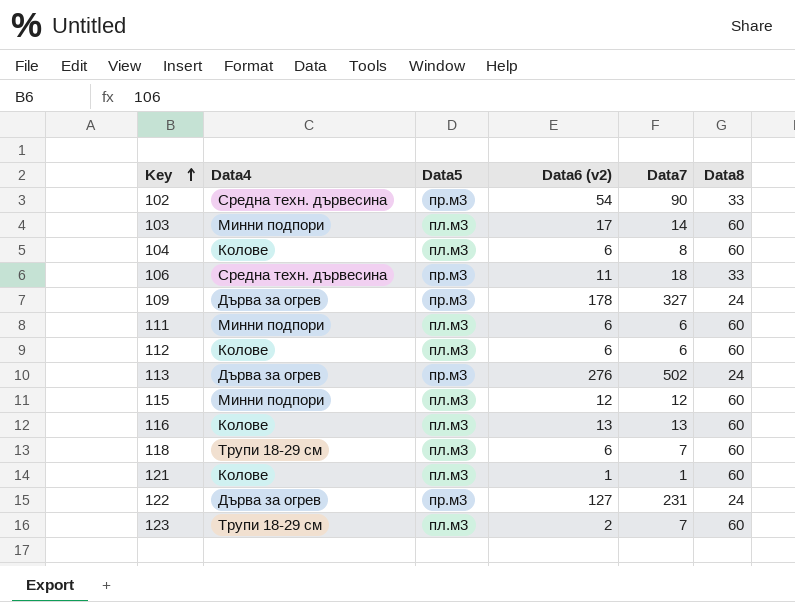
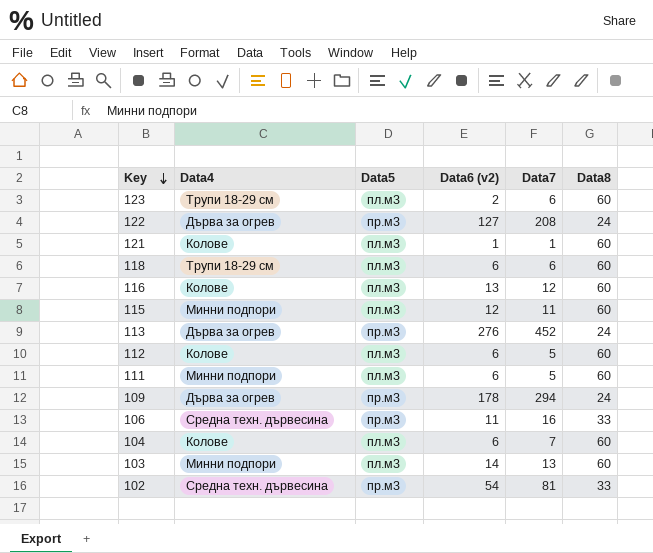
row order: Key ascending -> Key descending
123 | Data7: 7 -> 6
122 | Data7: 231 -> 208
118 | Data7: 7 -> 6
116 | Data7: 13 -> 12
115 | Data7: 12 -> 11
113 | Data7: 502 -> 452
112 | Data7: 6 -> 5
111 | Data7: 6 -> 5
109 | Data7: 327 -> 294
106 | Data7: 18 -> 16
104 | Data7: 8 -> 7
103 | Data6 (v2): 17 -> 14
103 | Data7: 14 -> 13
102 | Data7: 90 -> 81

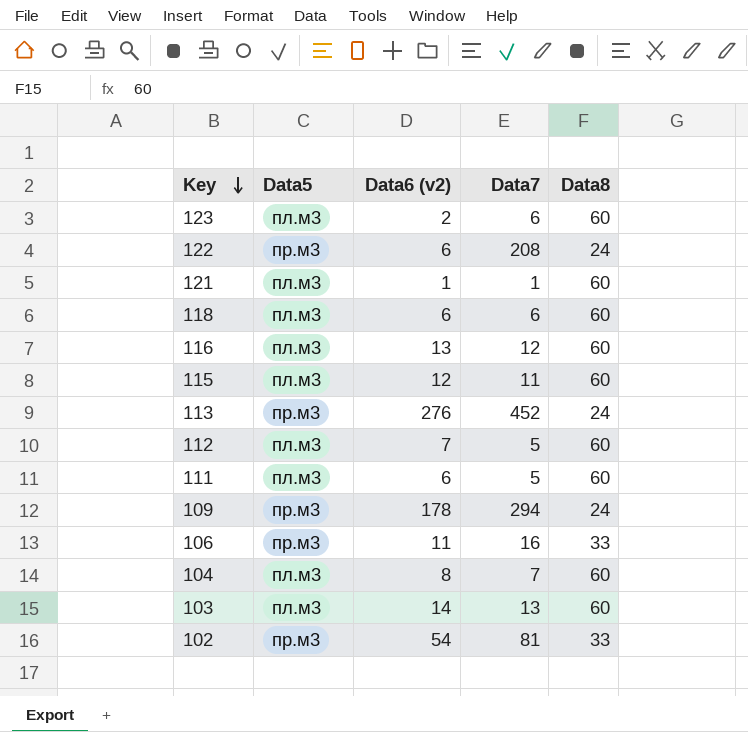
column Data4 | position: 2 -> none
122 | Data6 (v2): 127 -> 6
112 | Data6 (v2): 6 -> 7
104 | Data6 (v2): 6 -> 8

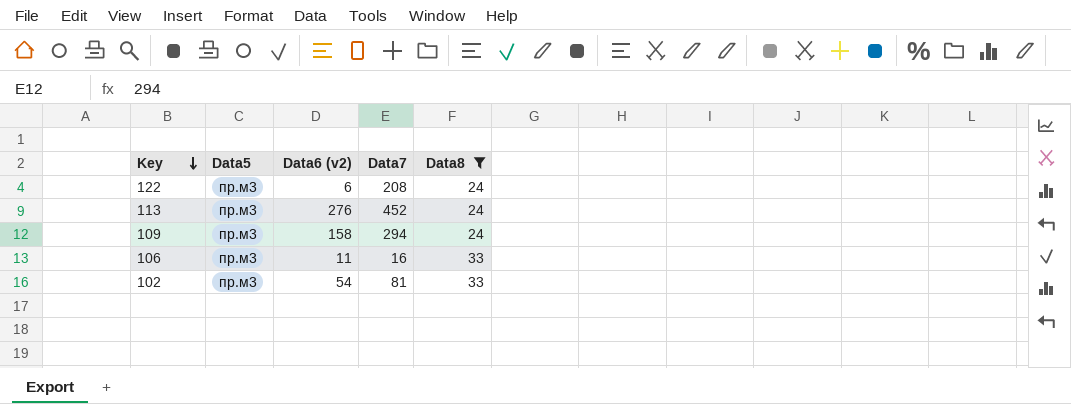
filter: none -> Data8 != 60
109 | Data6 (v2): 178 -> 158

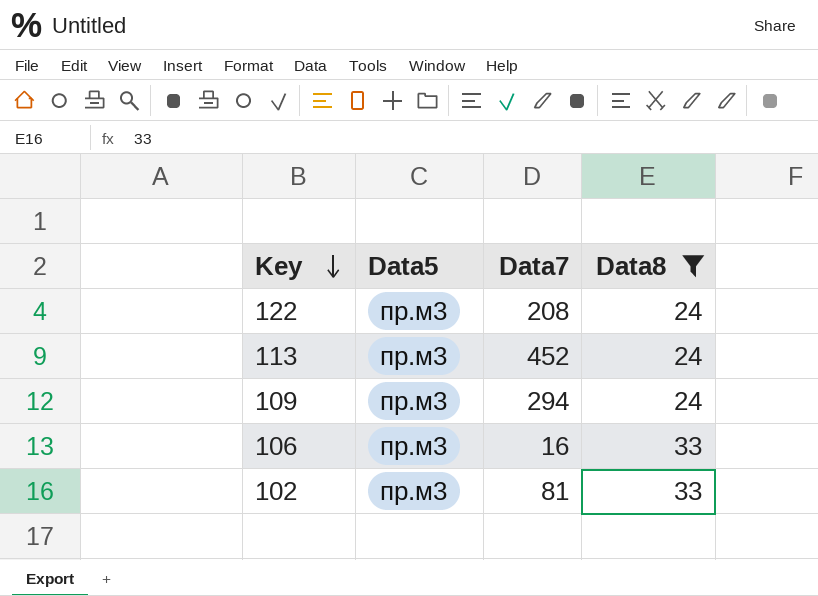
column Data6 (v2) | position: 3 -> none

